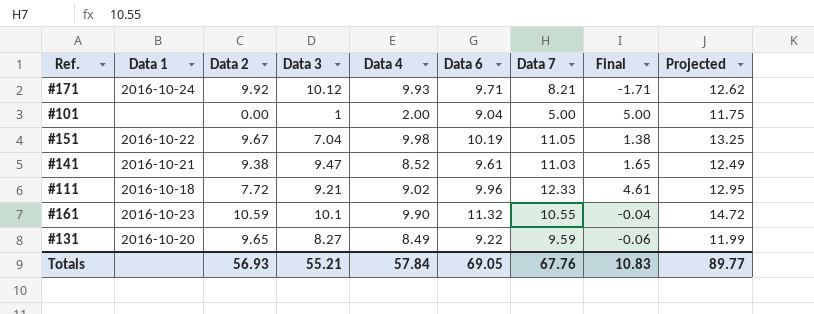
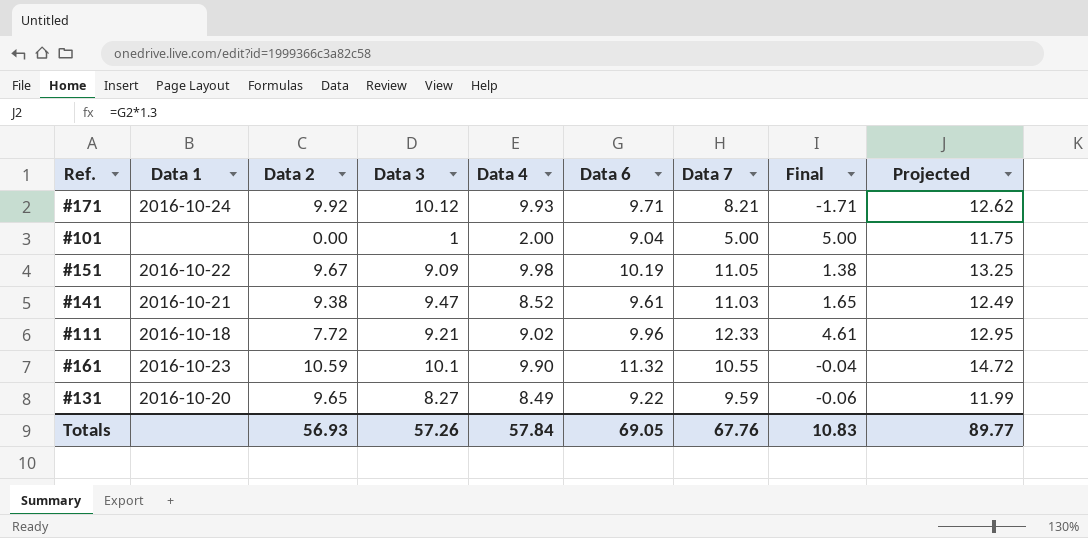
#151 | Data 3: 7.04 -> 9.09
Totals | Data 3: 55.21 -> 57.26

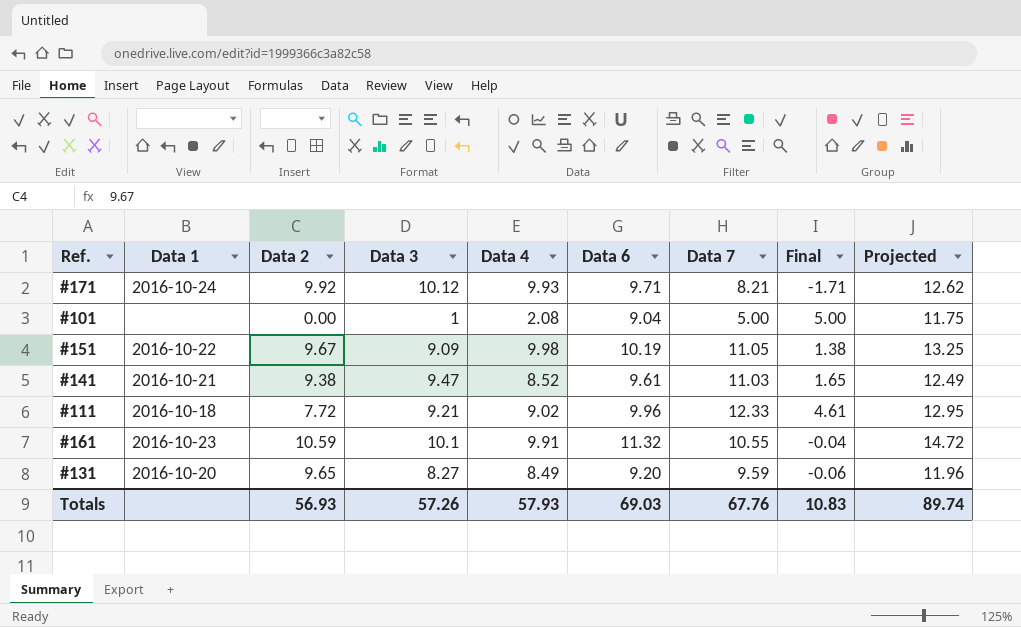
#101 | Data 4: 2.00 -> 2.08
#161 | Data 4: 9.90 -> 9.91
#131 | Data 6: 9.22 -> 9.20
#131 | Projected: 11.99 -> 11.96
Totals | Data 4: 57.84 -> 57.93
Totals | Data 6: 69.05 -> 69.03
Totals | Projected: 89.77 -> 89.74

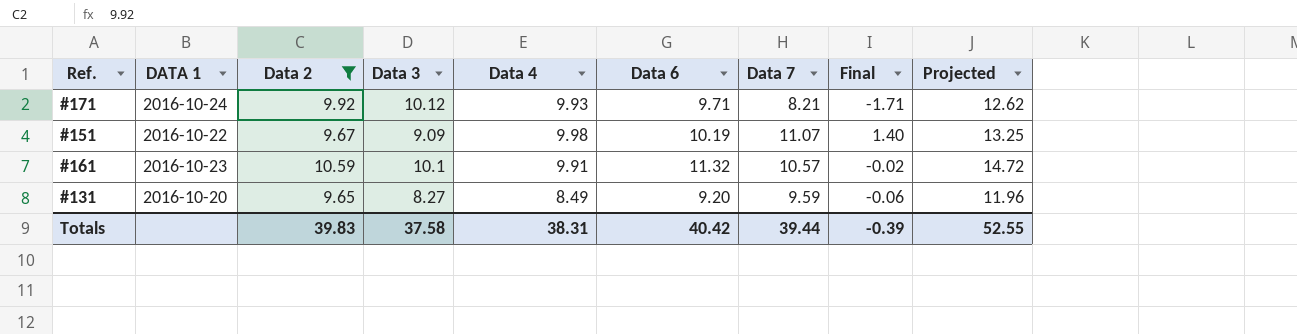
filter: none -> Data 2 >= 9.65
column name: Data 1 -> DATA 1
#151 | Data 7: 11.05 -> 11.07
#151 | Final: 1.38 -> 1.40
#161 | Data 7: 10.55 -> 10.57
#161 | Final: -0.04 -> -0.02
Totals | Data 2: 56.93 -> 39.83
Totals | Data 3: 57.26 -> 37.58
Totals | Data 4: 57.93 -> 38.31
Totals | Data 6: 69.03 -> 40.42
Totals | Data 7: 67.76 -> 39.44
Totals | Final: 10.83 -> -0.39
Totals | Projected: 89.74 -> 52.55

